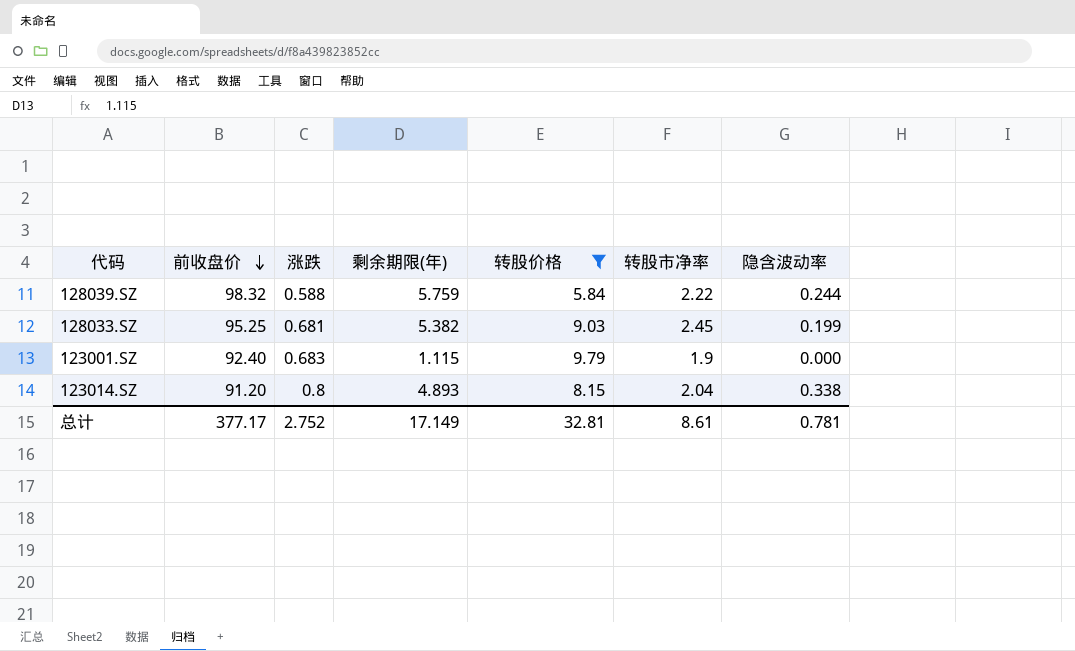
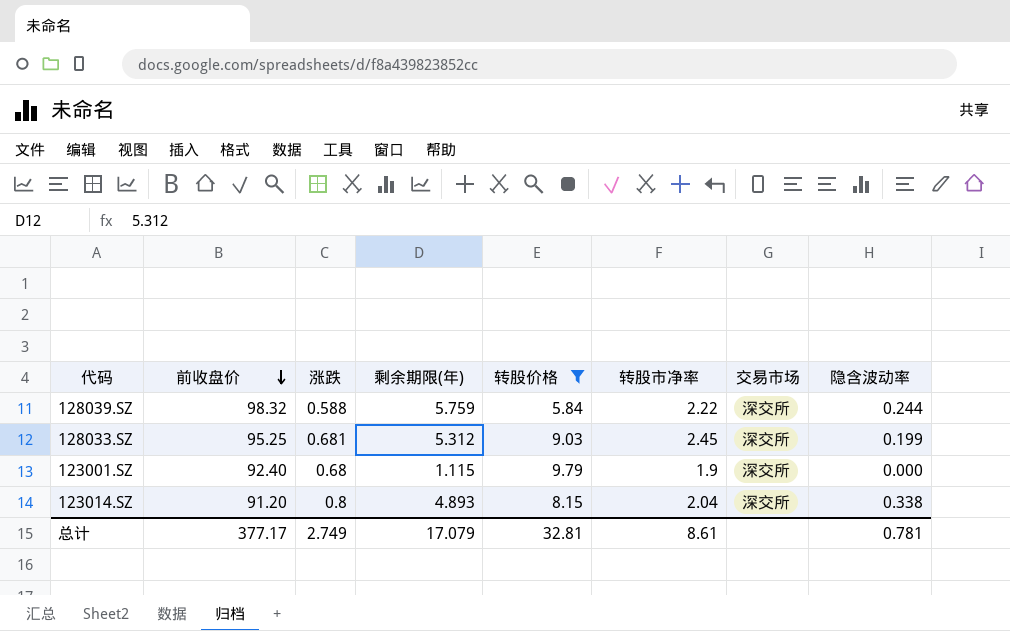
column 交易市场 | position: none -> 7
128033.SZ | 剩余期限(年): 5.382 -> 5.312
123001.SZ | 涨跌: 0.683 -> 0.68
总计 | 涨跌: 2.752 -> 2.749
总计 | 剩余期限(年): 17.149 -> 17.079

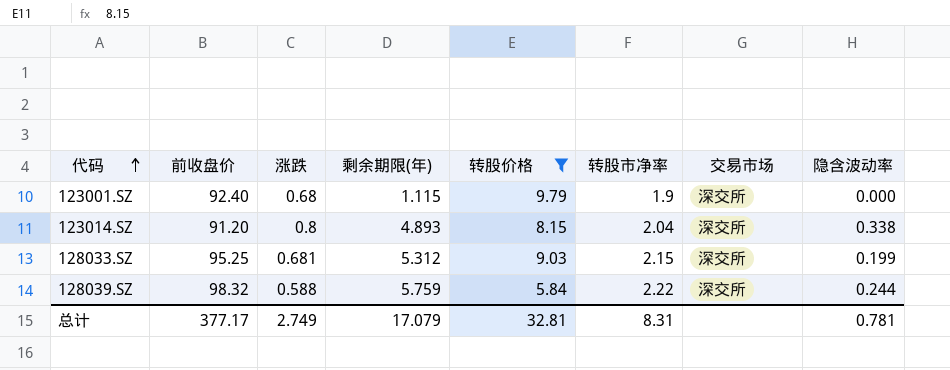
row order: 前收盘价 descending -> 代码 ascending
128033.SZ | 转股市净率: 2.45 -> 2.15
总计 | 转股市净率: 8.61 -> 8.31

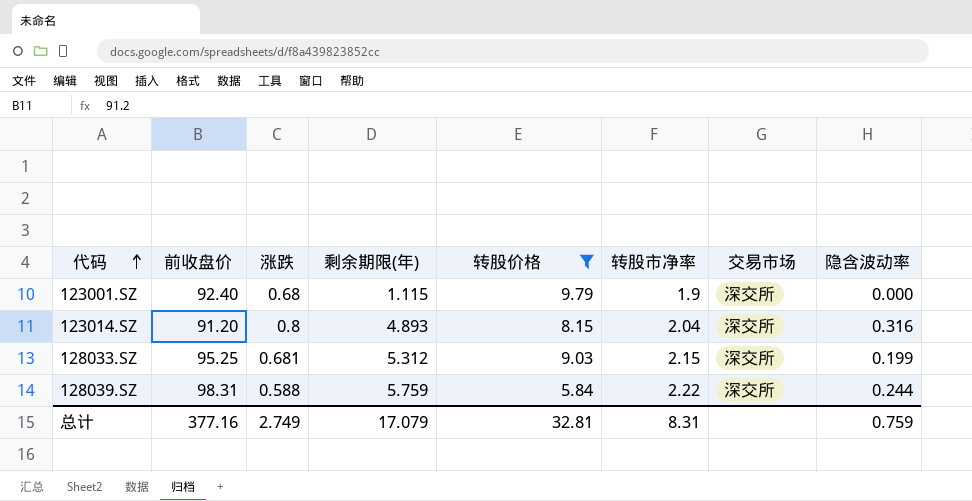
123014.SZ | 隐含波动率: 0.338 -> 0.316
128039.SZ | 前收盘价: 98.32 -> 98.31
总计 | 前收盘价: 377.17 -> 377.16
总计 | 隐含波动率: 0.781 -> 0.759

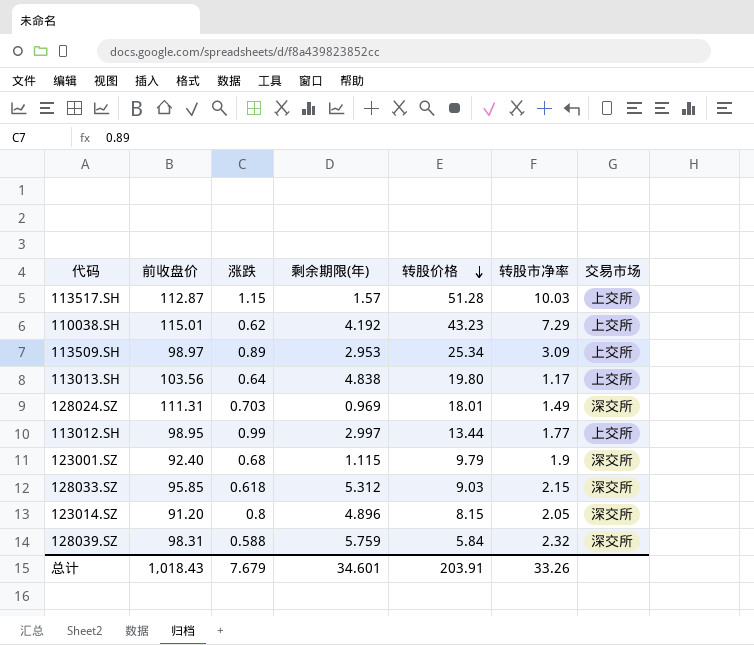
filter: 转股价格 <= 9.79 -> none
row order: 代码 ascending -> 转股价格 descending
column 隐含波动率 | position: 8 -> none
128033.SZ | 前收盘价: 95.25 -> 95.85
128033.SZ | 涨跌: 0.681 -> 0.618
123014.SZ | 剩余期限(年): 4.893 -> 4.896
123014.SZ | 转股市净率: 2.04 -> 2.05
128039.SZ | 转股市净率: 2.22 -> 2.32
总计 | 前收盘价: 377.16 -> 1,018.43
总计 | 涨跌: 2.749 -> 7.679
总计 | 剩余期限(年): 17.079 -> 34.601
总计 | 转股价格: 32.81 -> 203.91
总计 | 转股市净率: 8.31 -> 33.26

